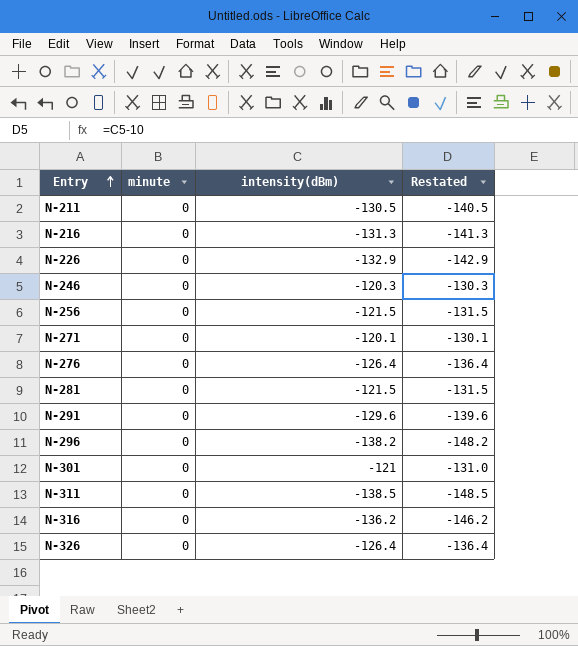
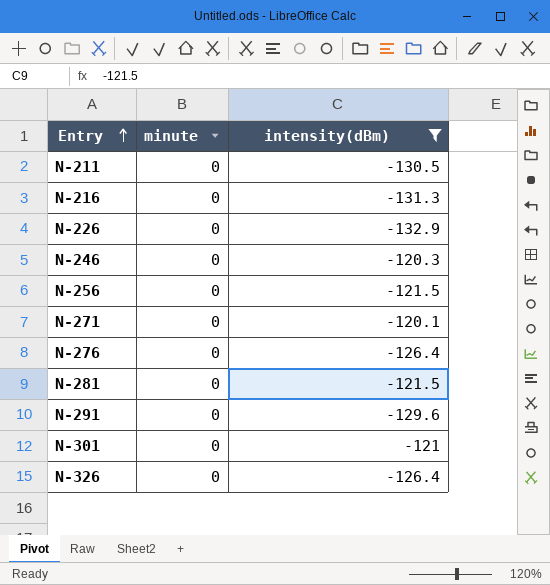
filter: none -> intensity(dBm) >= -132.9
column Restated | formula: [intensity(dBm)] - 10 -> none

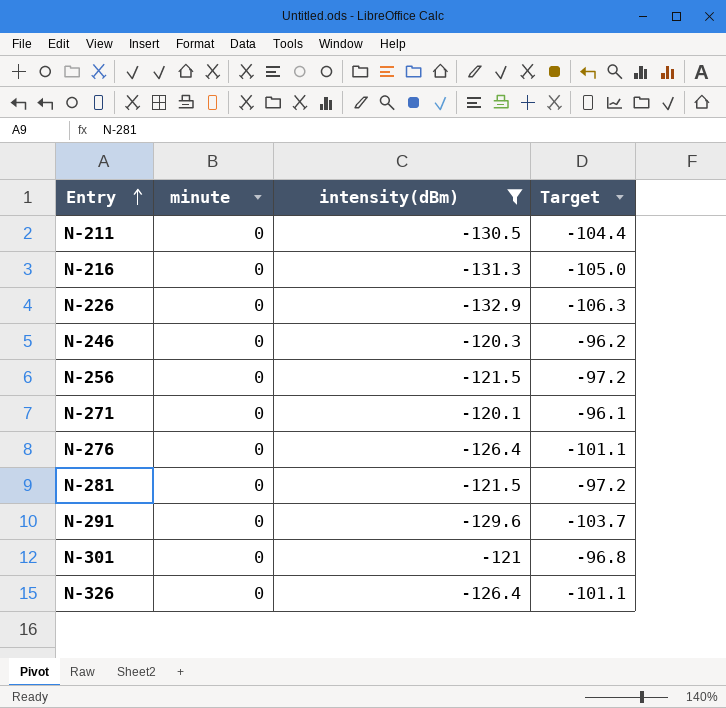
column Target | formula: none -> [intensity(dBm)] * 0.8

